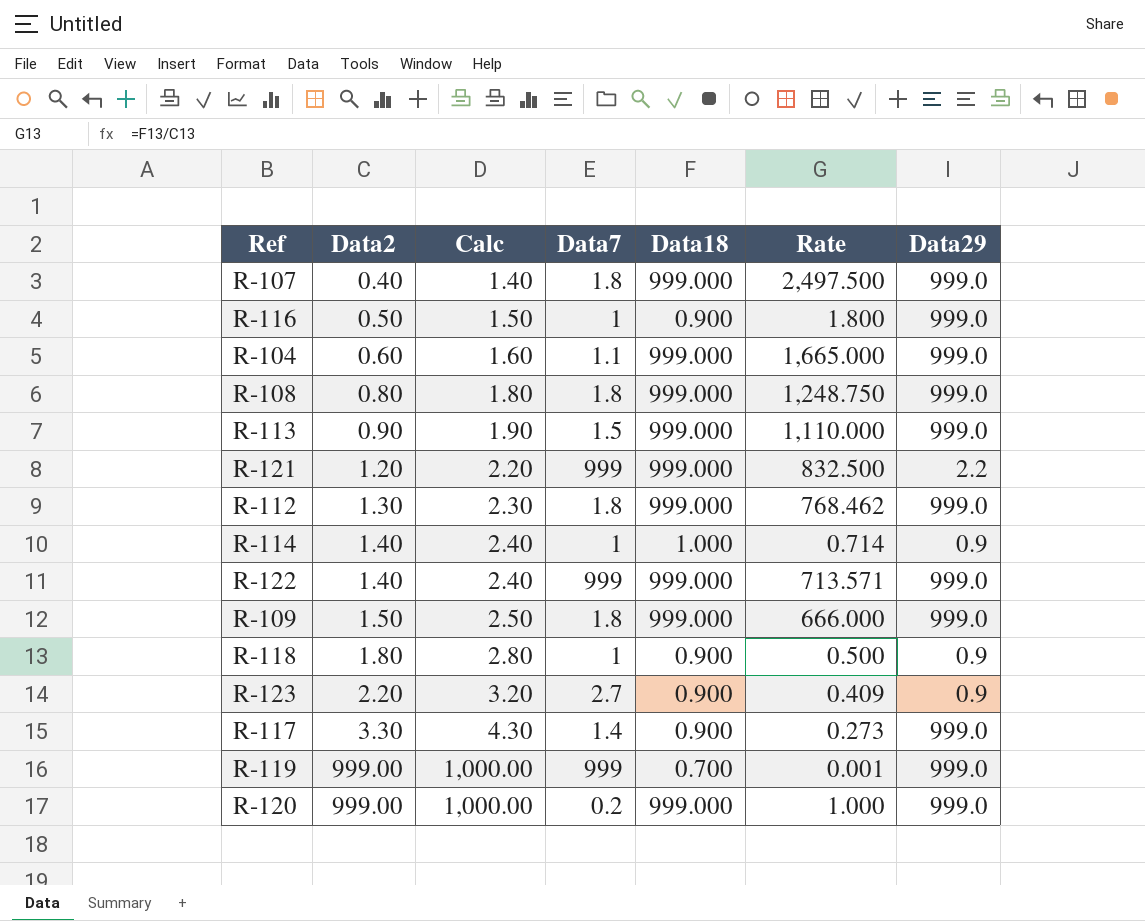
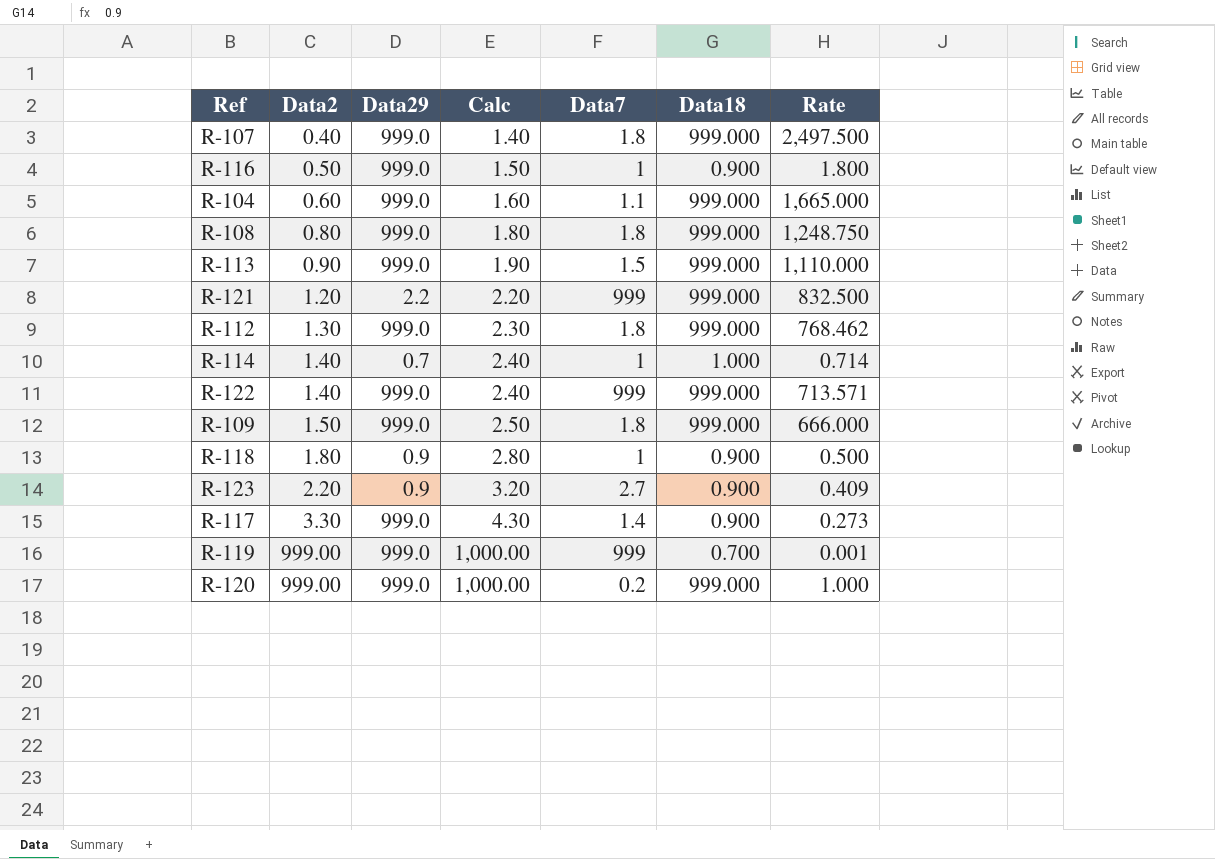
column Data29 | position: 7 -> 3
R-114 | Data29: 0.9 -> 0.7

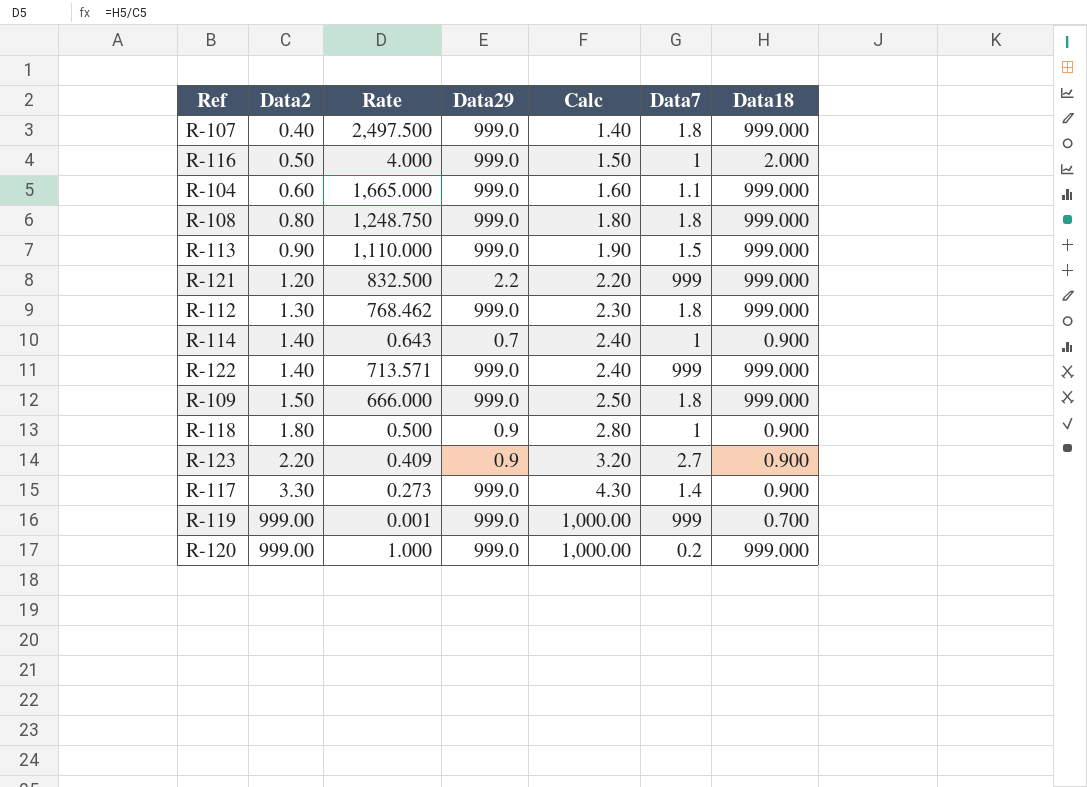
column Rate | position: 7 -> 3
R-116 | Rate: 1.800 -> 4.000
R-116 | Data18: 0.900 -> 2.000
R-114 | Rate: 0.714 -> 0.643
R-114 | Data18: 1.000 -> 0.900

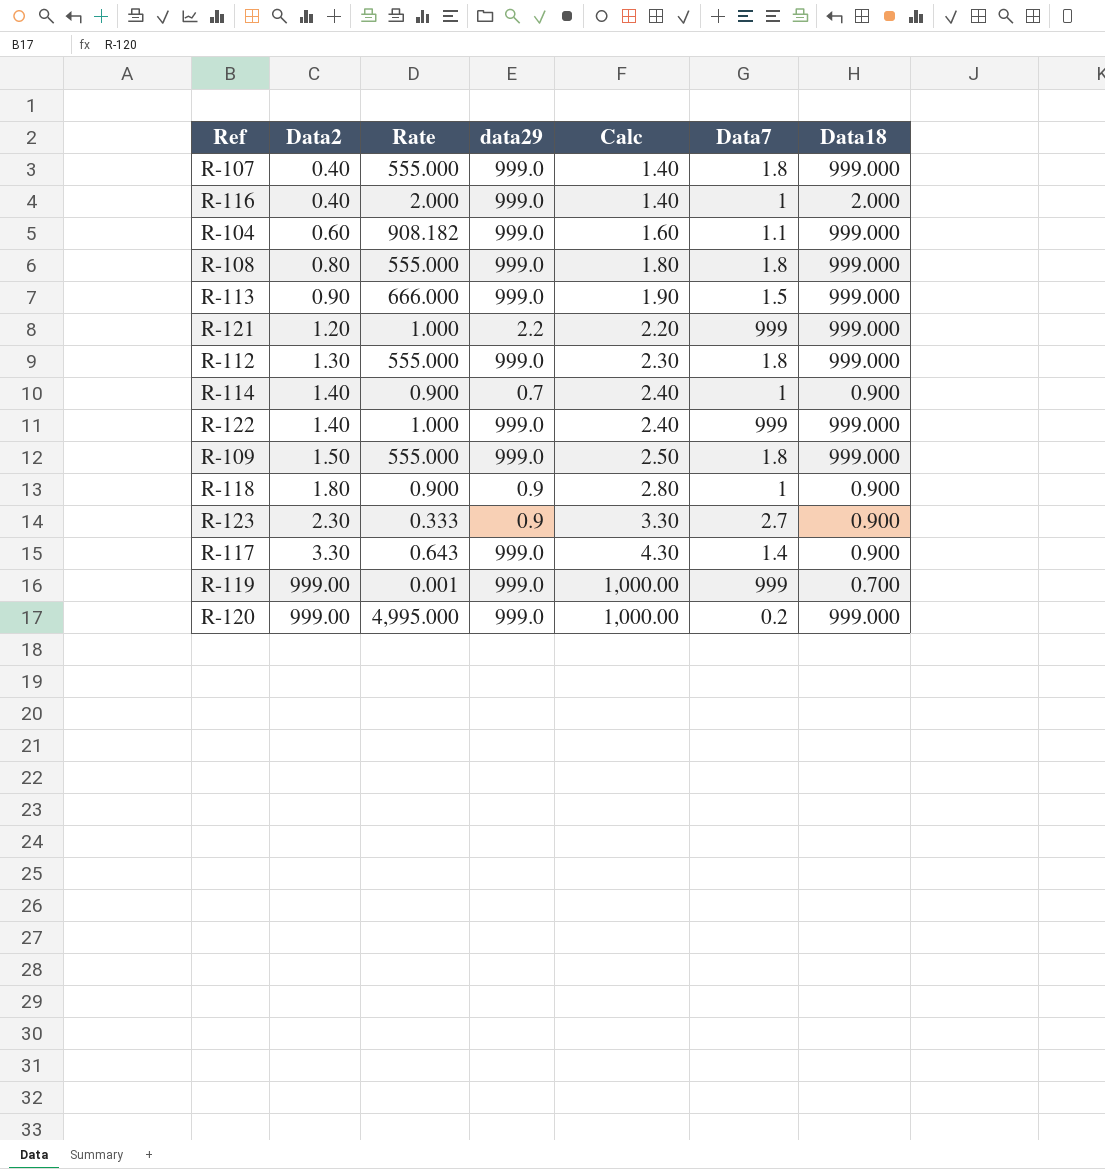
column Rate | formula: [Data18] / [Data2] -> [Data18] / [Data7]
column name: Data29 -> data29
R-116 | Data2: 0.50 -> 0.40
R-116 | Calc: 1.50 -> 1.40
R-123 | Data2: 2.20 -> 2.30
R-123 | Calc: 3.20 -> 3.30

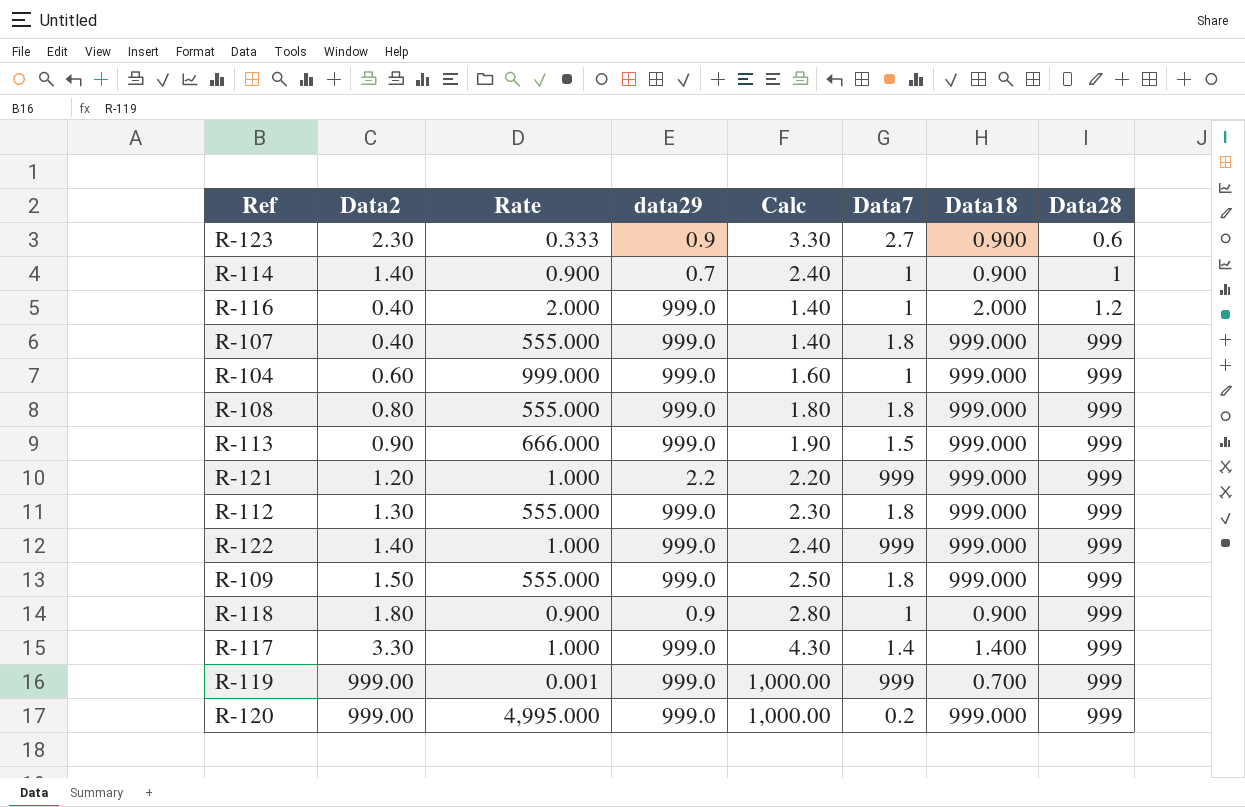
row order: Data2 ascending -> Data28 ascending
column Data28 | position: none -> 8
R-104 | Rate: 908.182 -> 999.000
R-104 | Data7: 1.1 -> 1
R-117 | Rate: 0.643 -> 1.000
R-117 | Data18: 0.900 -> 1.400

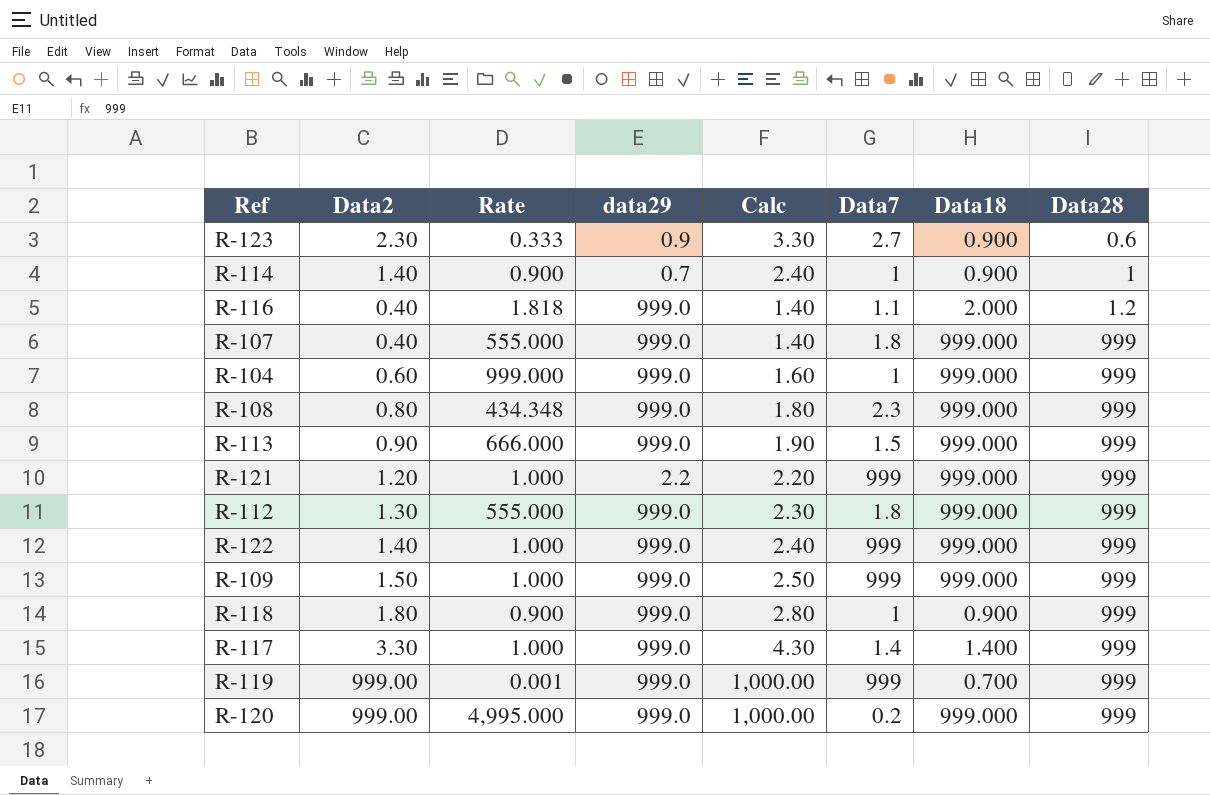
R-116 | Rate: 2.000 -> 1.818
R-116 | Data7: 1 -> 1.1
R-108 | Rate: 555.000 -> 434.348
R-108 | Data7: 1.8 -> 2.3
R-109 | Rate: 555.000 -> 1.000
R-109 | Data7: 1.8 -> 999
R-118 | data29: 0.9 -> 999.0

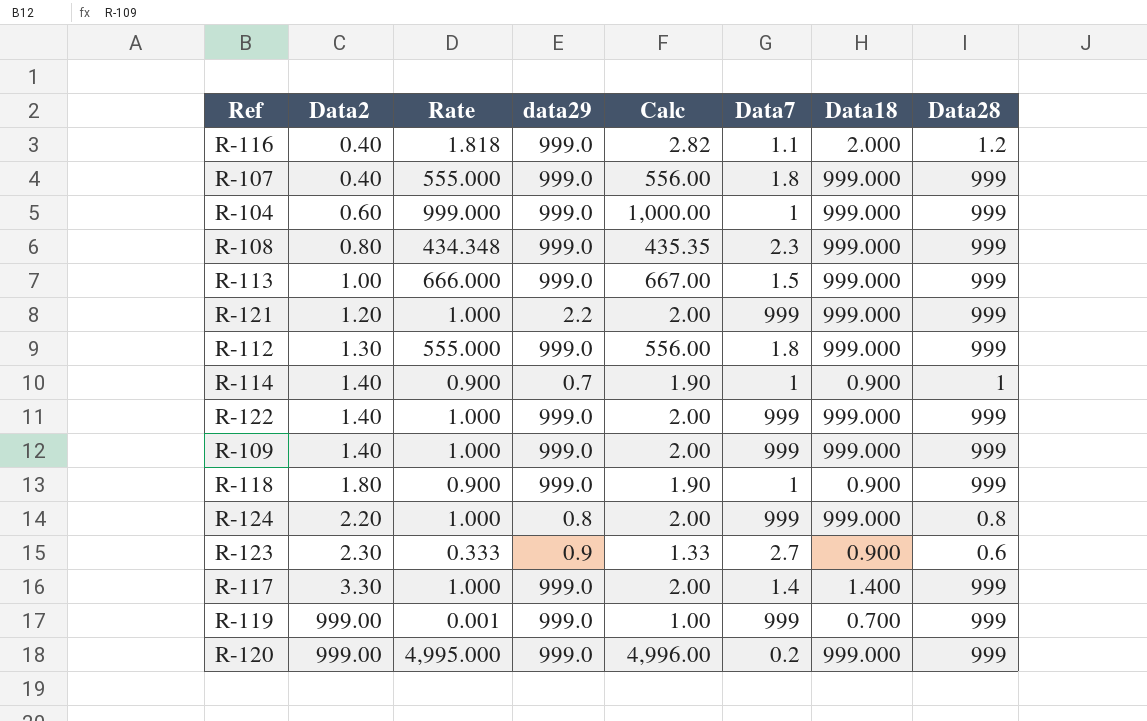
row order: Data28 ascending -> Data2 ascending
column Calc | formula: [Data2] + 1 -> [Rate] + 1
R-113 | Data2: 0.90 -> 1.00
R-109 | Data2: 1.50 -> 1.40
row R-124: none -> 2.20 | 1.000 | 0.8 | 2.00 | 999 | 999.000 | 0.8

